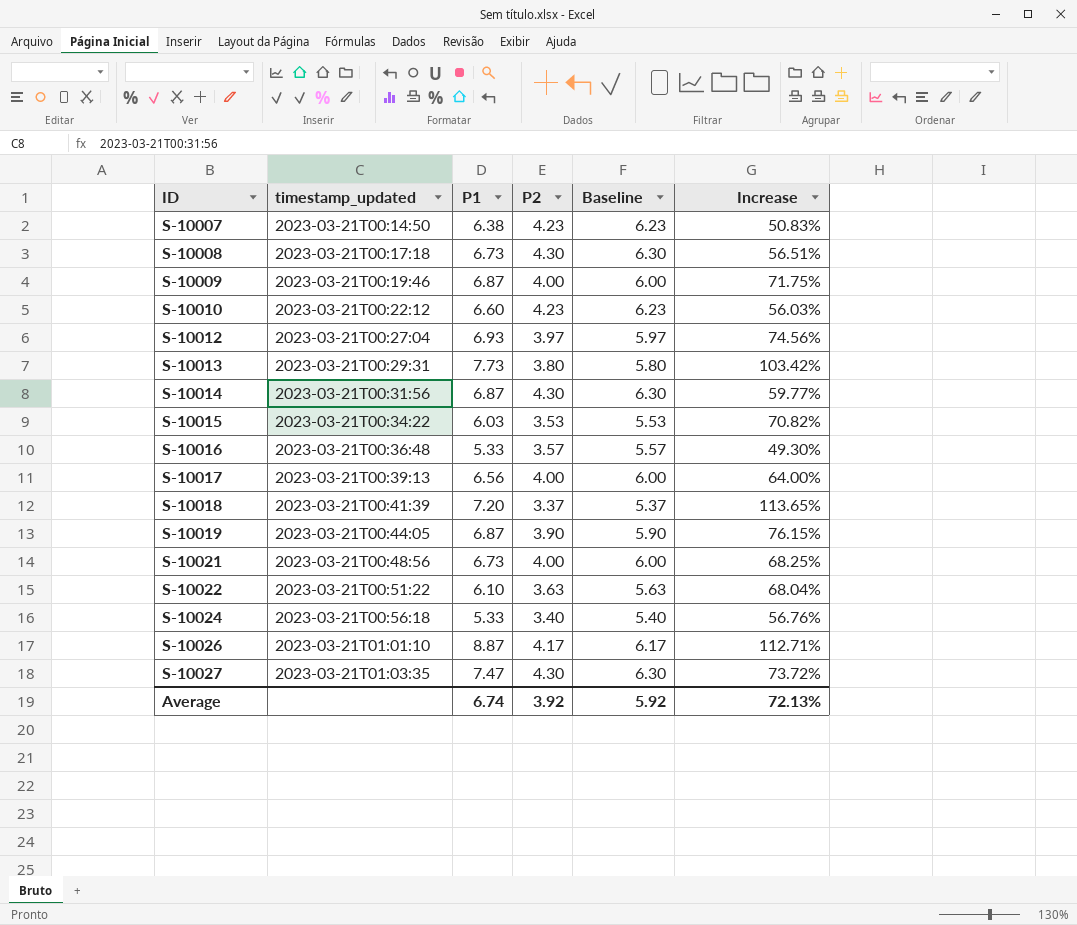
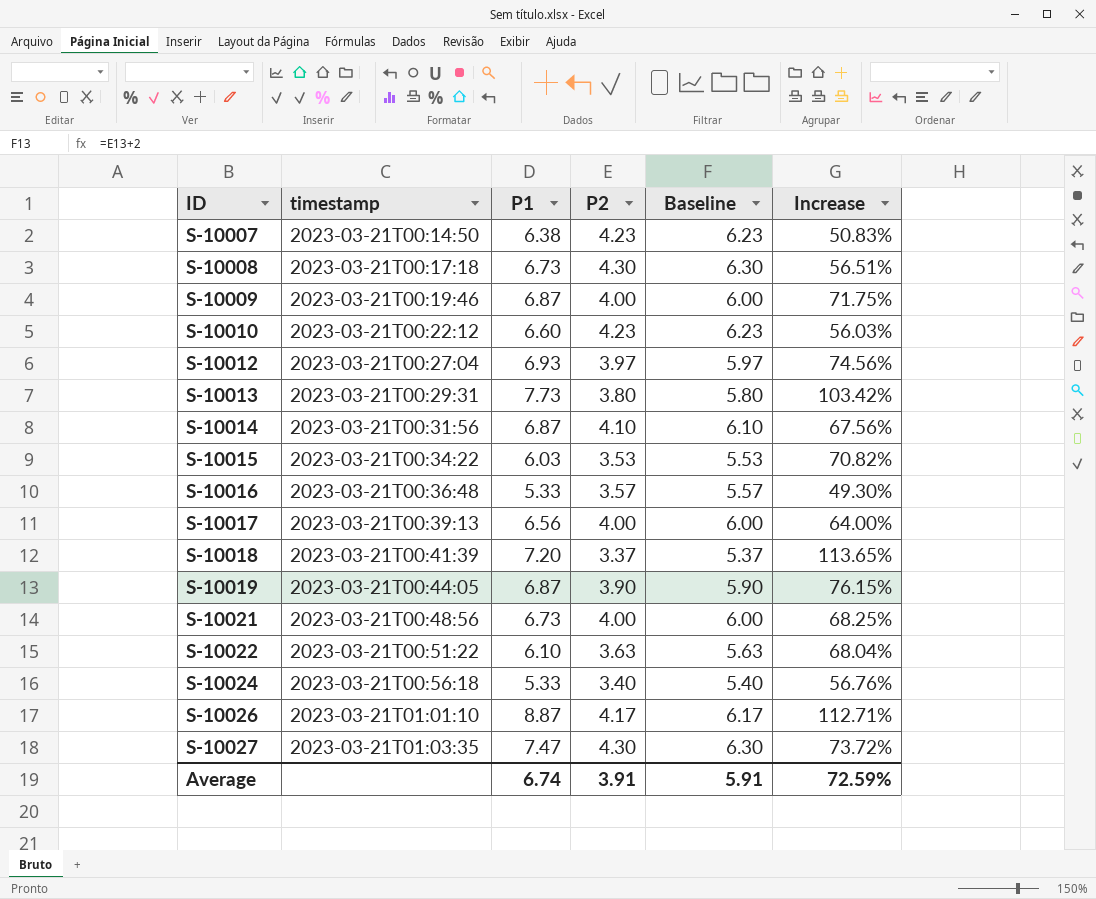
column name: timestamp_updated -> timestamp
S-10014 | P2: 4.30 -> 4.10
S-10014 | Baseline: 6.30 -> 6.10
S-10014 | Increase: 59.77% -> 67.56%
Average | P2: 3.92 -> 3.91
Average | Baseline: 5.92 -> 5.91
Average | Increase: 72.13% -> 72.59%

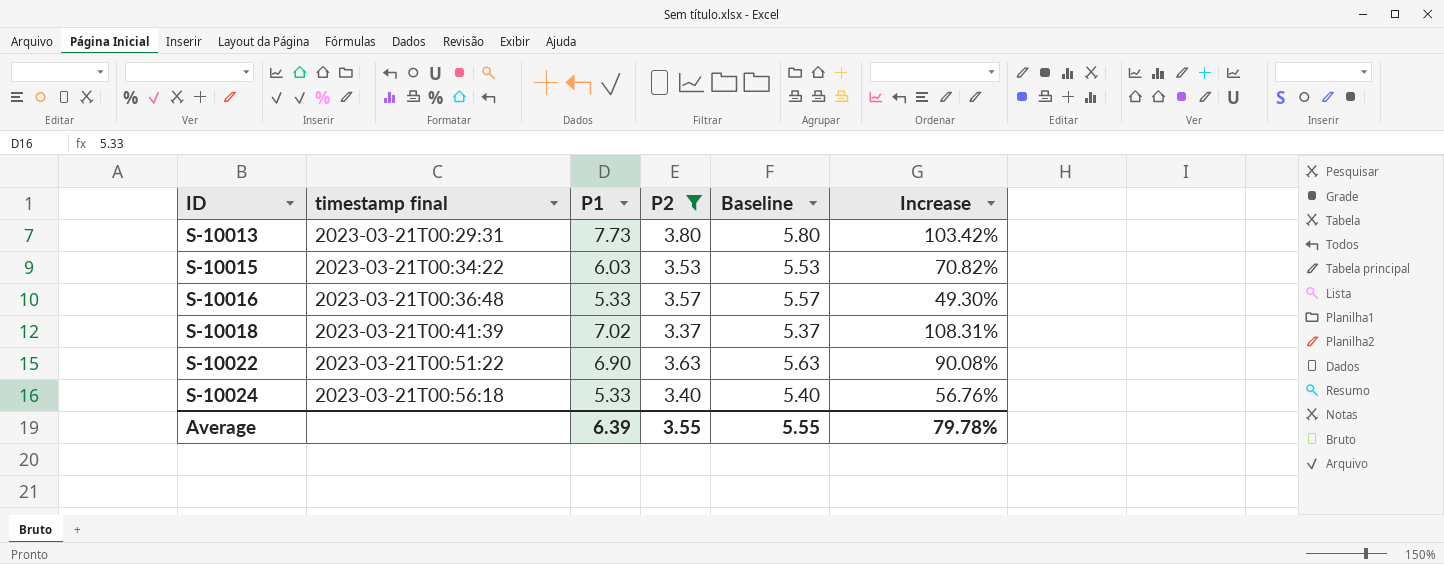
filter: none -> P2 <= 3.80
column name: timestamp -> timestamp final
S-10018 | P1: 7.20 -> 7.02
S-10018 | Increase: 113.65% -> 108.31%
S-10022 | P1: 6.10 -> 6.90
S-10022 | Increase: 68.04% -> 90.08%
Average | P1: 6.74 -> 6.39
Average | P2: 3.91 -> 3.55
Average | Baseline: 5.91 -> 5.55
Average | Increase: 72.59% -> 79.78%

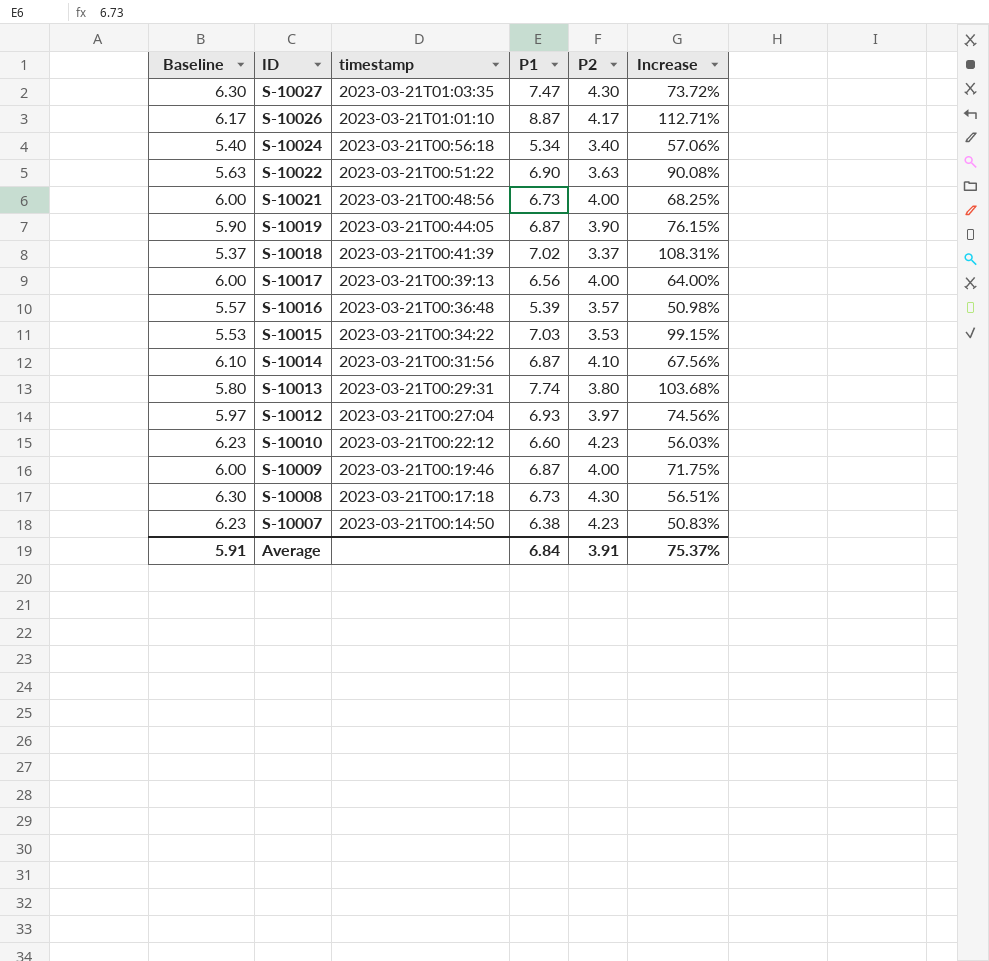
filter: P2 <= 3.80 -> none
row order: ID ascending -> ID descending
column Baseline | position: 5 -> 1
column name: timestamp final -> timestamp
S-10024 | P1: 5.33 -> 5.34
S-10024 | Increase: 56.76% -> 57.06%
S-10016 | P1: 5.33 -> 5.39
S-10016 | Increase: 49.30% -> 50.98%
S-10015 | P1: 6.03 -> 7.03
S-10015 | Increase: 70.82% -> 99.15%
S-10013 | P1: 7.73 -> 7.74
S-10013 | Increase: 103.42% -> 103.68%
Average | Baseline: 5.55 -> 5.91
Average | P1: 6.39 -> 6.84
Average | P2: 3.55 -> 3.91
Average | Increase: 79.78% -> 75.37%

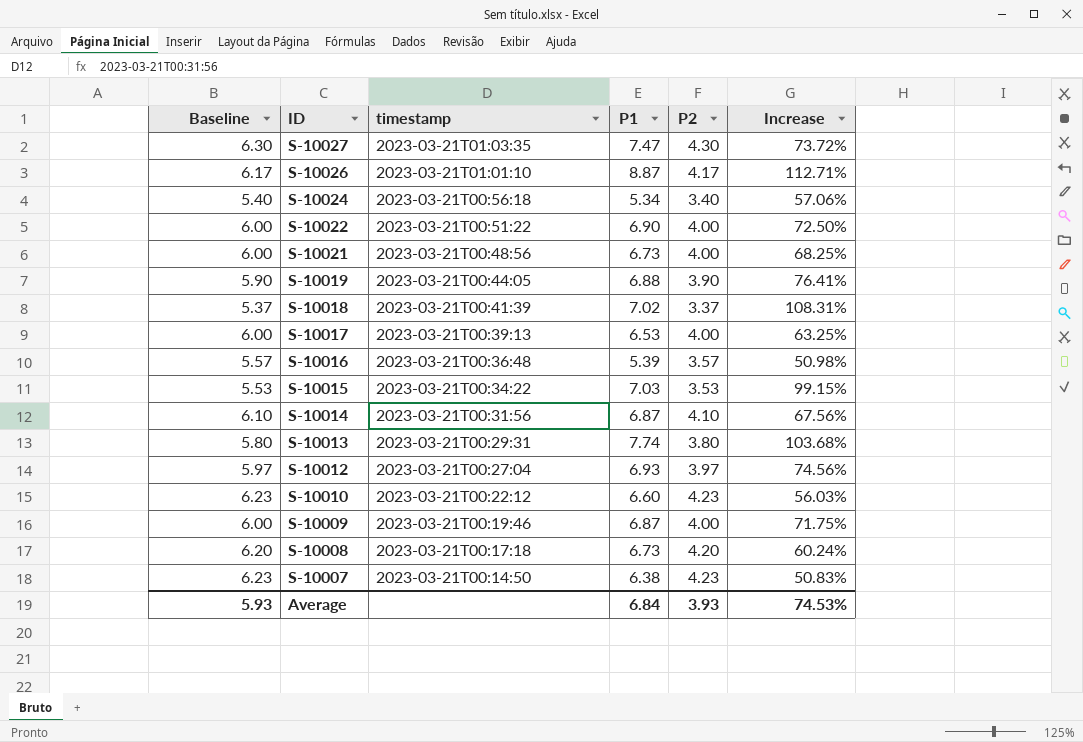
S-10022 | Baseline: 5.63 -> 6.00
S-10022 | P2: 3.63 -> 4.00
S-10022 | Increase: 90.08% -> 72.50%
S-10019 | P1: 6.87 -> 6.88
S-10019 | Increase: 76.15% -> 76.41%
S-10017 | P1: 6.56 -> 6.53
S-10017 | Increase: 64.00% -> 63.25%
S-10008 | Baseline: 6.30 -> 6.20
S-10008 | P2: 4.30 -> 4.20
S-10008 | Increase: 56.51% -> 60.24%
Average | Baseline: 5.91 -> 5.93
Average | P2: 3.91 -> 3.93
Average | Increase: 75.37% -> 74.53%

